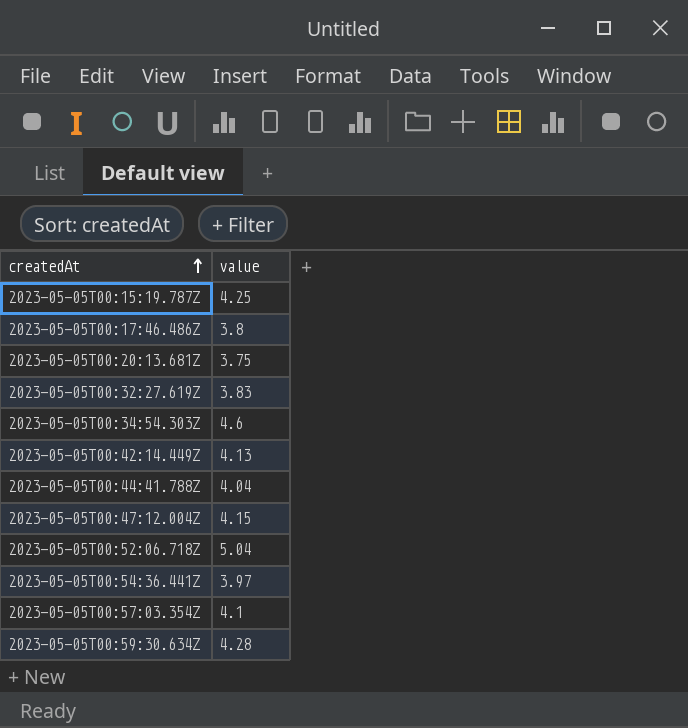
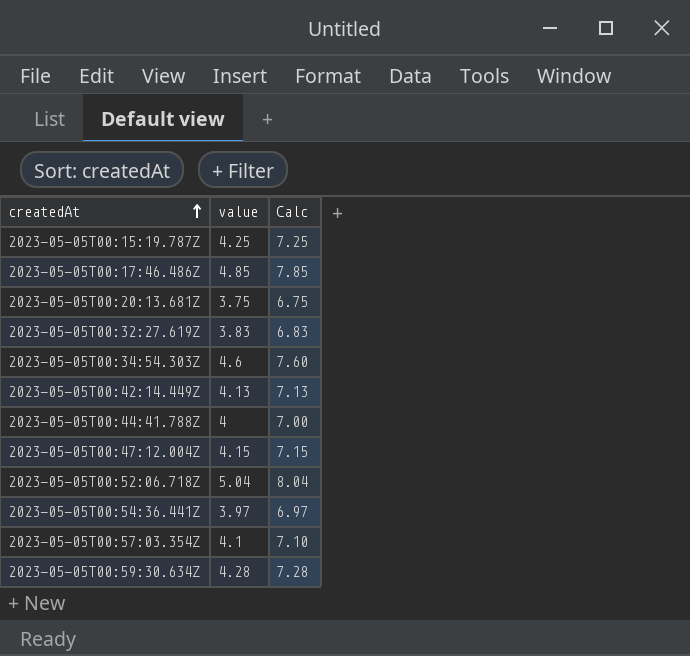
column Calc | formula: none -> [value] + 3
2023-05-05T00:17:46.486Z | value: 3.8 -> 4.85
2023-05-05T00:44:41.788Z | value: 4.04 -> 4

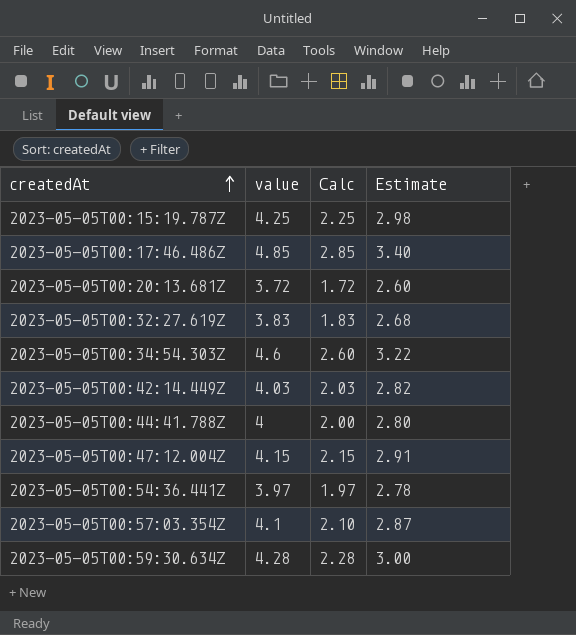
column Calc | formula: [value] + 3 -> [value] - 2
column Estimate | formula: none -> [value] * 0.7
row 2023-05-05T00:52:06.718Z: 5.04 | 8.04 -> none
2023-05-05T00:20:13.681Z | value: 3.75 -> 3.72
2023-05-05T00:42:14.449Z | value: 4.13 -> 4.03

